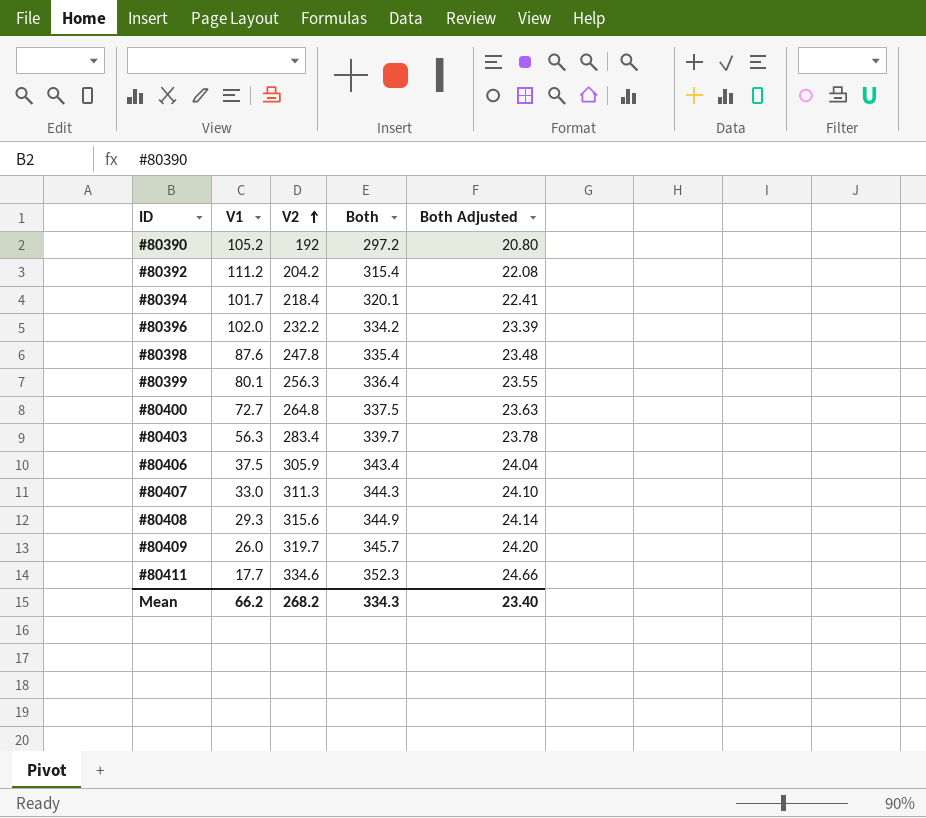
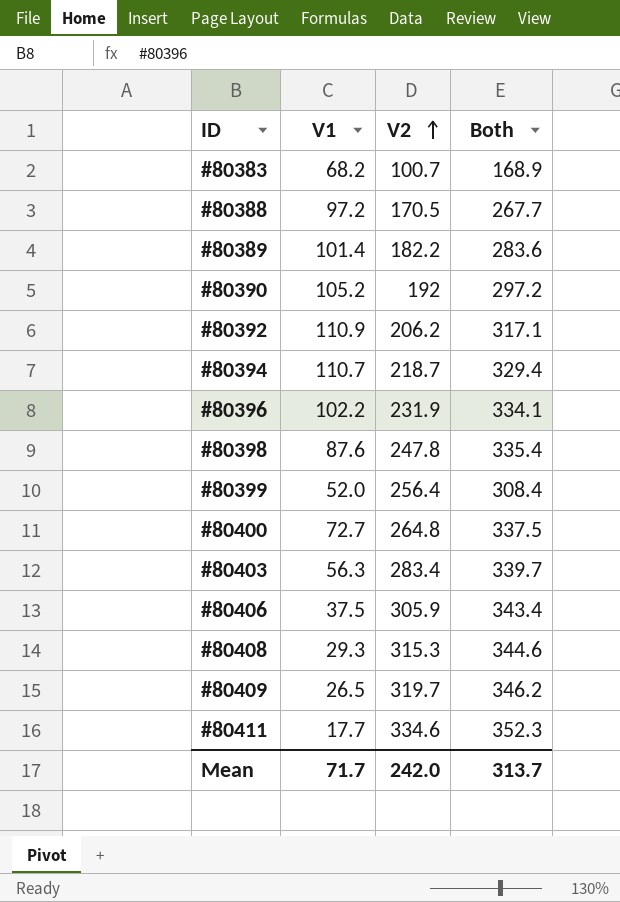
column Both Adjusted | formula: [Both] * 0.07 -> none
row #80407: 33.0 | 311.3 | 344.3 | 24.10 -> none
row #80383: none -> 68.2 | 100.7 | 168.9
row #80388: none -> 97.2 | 170.5 | 267.7
row #80389: none -> 101.4 | 182.2 | 283.6
#80392 | V1: 111.2 -> 110.9
#80392 | V2: 204.2 -> 206.2
#80392 | Both: 315.4 -> 317.1
#80394 | V1: 101.7 -> 110.7
#80394 | V2: 218.4 -> 218.7
#80394 | Both: 320.1 -> 329.4
#80396 | V1: 102.0 -> 102.2
#80396 | V2: 232.2 -> 231.9
#80396 | Both: 334.2 -> 334.1
#80399 | V1: 80.1 -> 52.0
#80399 | V2: 256.3 -> 256.4
#80399 | Both: 336.4 -> 308.4
#80408 | V2: 315.6 -> 315.3
#80408 | Both: 344.9 -> 344.6
#80409 | V1: 26.0 -> 26.5
#80409 | Both: 345.7 -> 346.2
Mean | V1: 66.2 -> 71.7
Mean | V2: 268.2 -> 242.0
Mean | Both: 334.3 -> 313.7

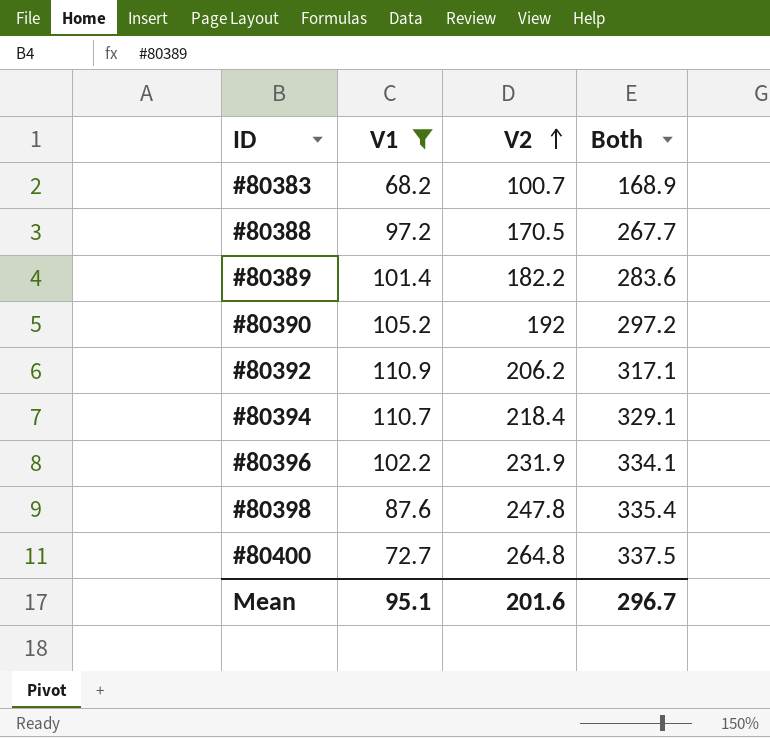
filter: none -> V1 >= 68.2
#80394 | V2: 218.7 -> 218.4
#80394 | Both: 329.4 -> 329.1
Mean | V1: 71.7 -> 95.1
Mean | V2: 242.0 -> 201.6
Mean | Both: 313.7 -> 296.7

